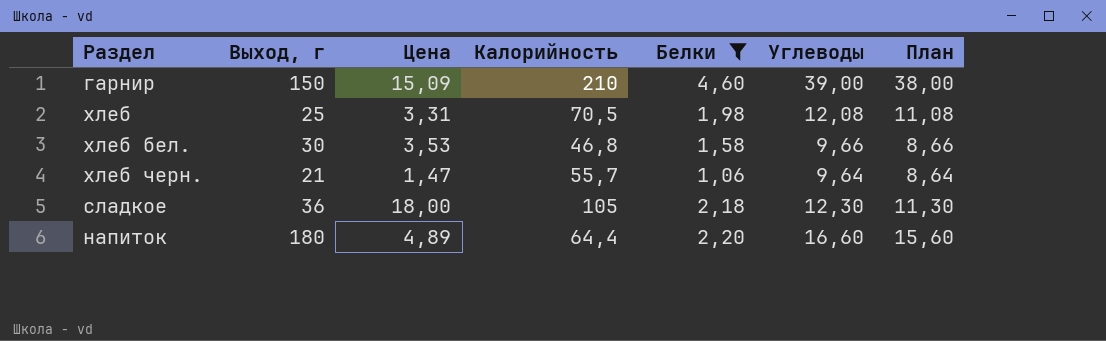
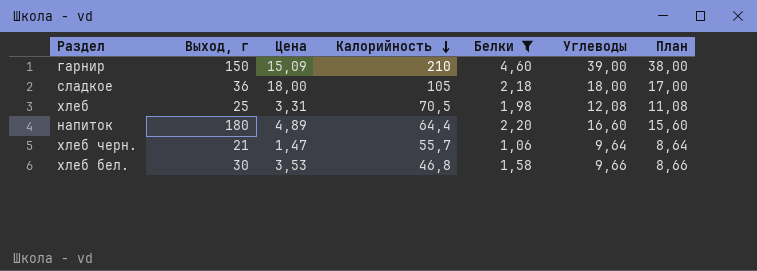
row order: none -> Калорийность descending
сладкое | Углеводы: 12,30 -> 18,00
сладкое | План: 11,30 -> 17,00

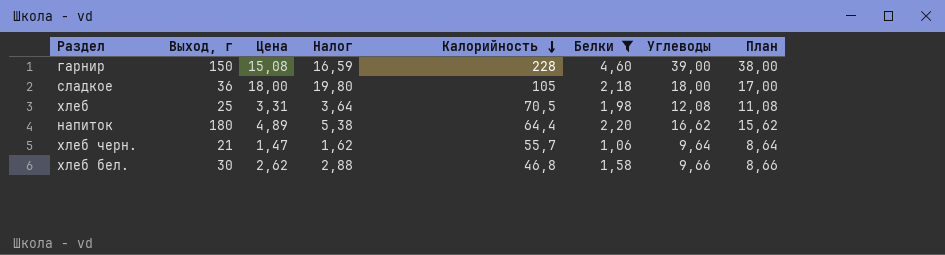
column Налог | formula: none -> [Цена] * 1,1
гарнир | Цена: 15,09 -> 15,08
гарнир | Калорийность: 210 -> 228
напиток | Углеводы: 16,60 -> 16,62
напиток | План: 15,60 -> 15,62
хлеб бел. | Цена: 3,53 -> 2,62

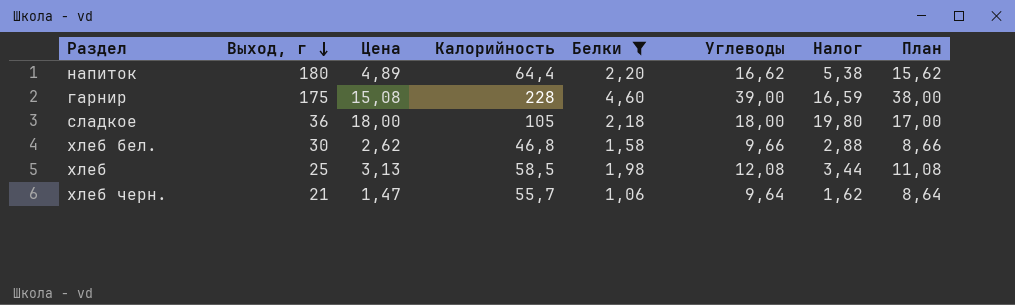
row order: Калорийность descending -> Выход, г descending
column Налог | position: 4 -> 7
гарнир | Выход, г: 150 -> 175
хлеб | Цена: 3,31 -> 3,13
хлеб | Калорийность: 70,5 -> 58,5
хлеб | Налог: 3,64 -> 3,44

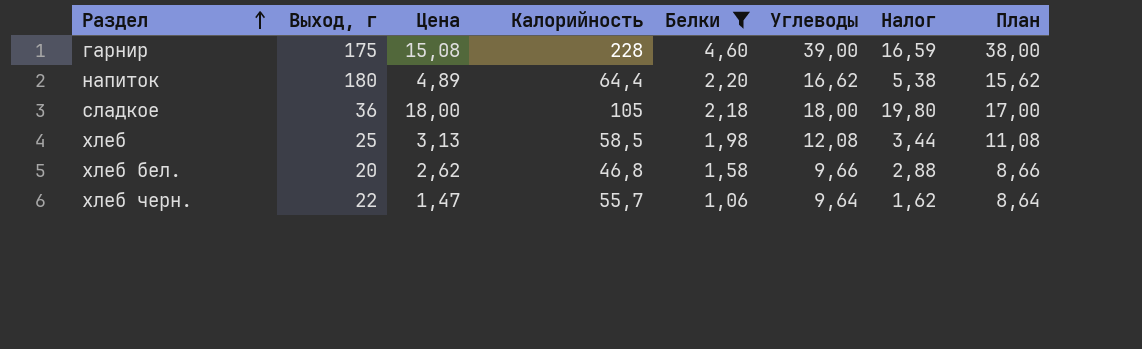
row order: Выход, г descending -> Раздел ascending
хлеб бел. | Выход, г: 30 -> 20
хлеб черн. | Выход, г: 21 -> 22

